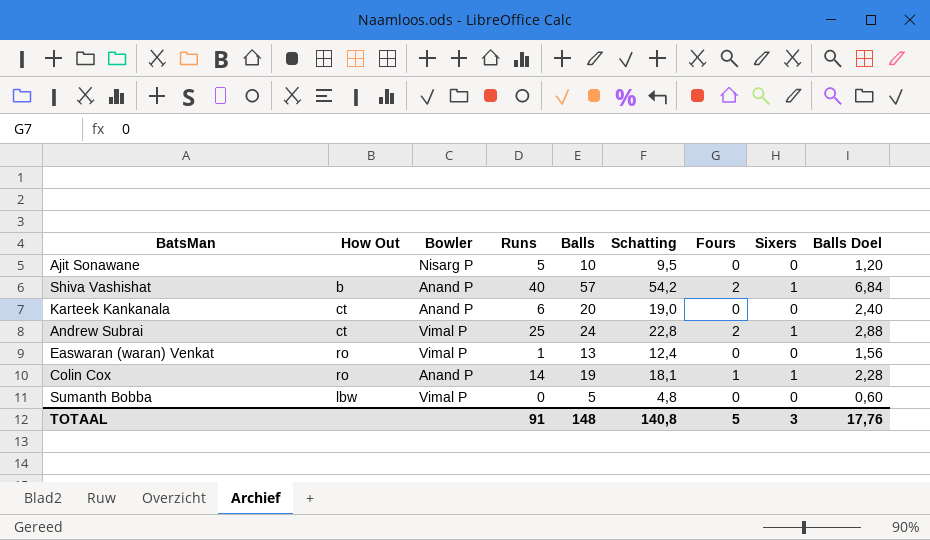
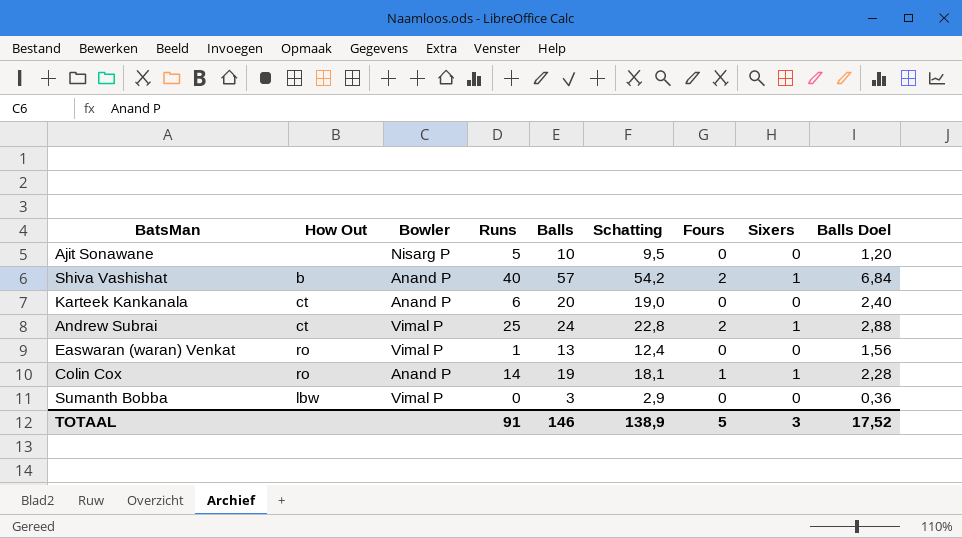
Sumanth Bobba | Balls: 5 -> 3
Sumanth Bobba | Schatting: 4,8 -> 2,9
Sumanth Bobba | Balls Doel: 0,60 -> 0,36
TOTAAL | Balls: 148 -> 146
TOTAAL | Schatting: 140,8 -> 138,9
TOTAAL | Balls Doel: 17,76 -> 17,52

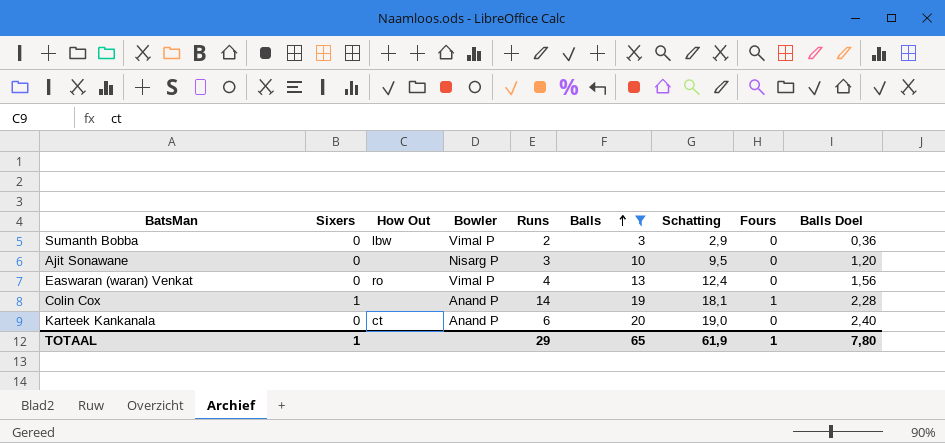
filter: none -> Balls <= 20
row order: none -> Balls ascending
column Sixers | position: 8 -> 2
Sumanth Bobba | Runs: 0 -> 2
Ajit Sonawane | Runs: 5 -> 3
Easwaran (waran) Venkat | Runs: 1 -> 4
Colin Cox | How Out: ro -> none
TOTAAL | Sixers: 3 -> 1
TOTAAL | Runs: 91 -> 29
TOTAAL | Balls: 146 -> 65
TOTAAL | Schatting: 138,9 -> 61,9
TOTAAL | Fours: 5 -> 1
TOTAAL | Balls Doel: 17,52 -> 7,80

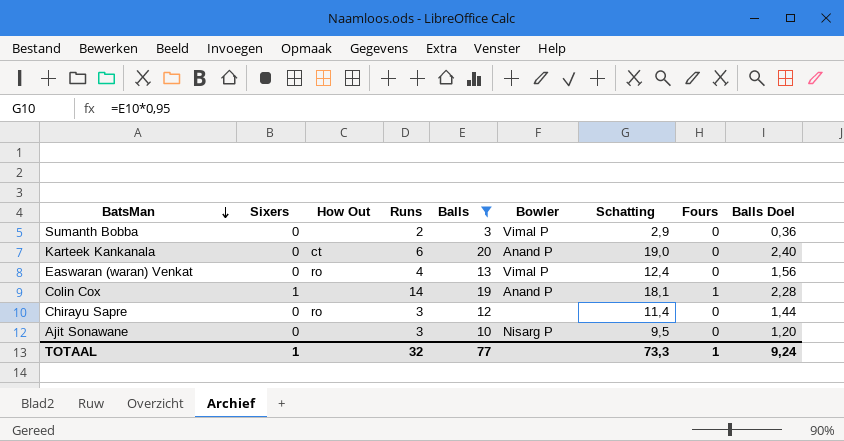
row order: Balls ascending -> BatsMan descending
column Bowler | position: 4 -> 6
Sumanth Bobba | How Out: lbw -> none
row Chirayu Sapre: none -> 0 | ro | 3 | 12 | none | 11,4 | 0 | 1,44
TOTAAL | Runs: 29 -> 32
TOTAAL | Balls: 65 -> 77
TOTAAL | Schatting: 61,9 -> 73,3
TOTAAL | Balls Doel: 7,80 -> 9,24

